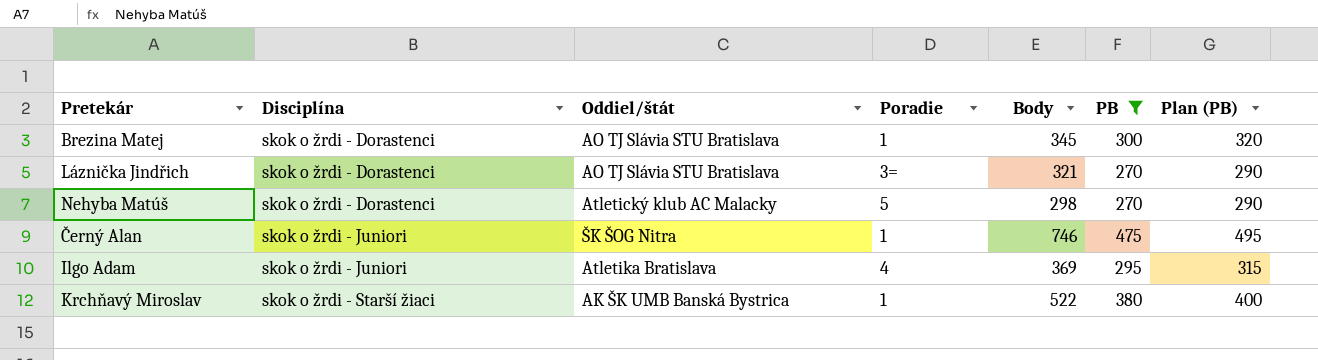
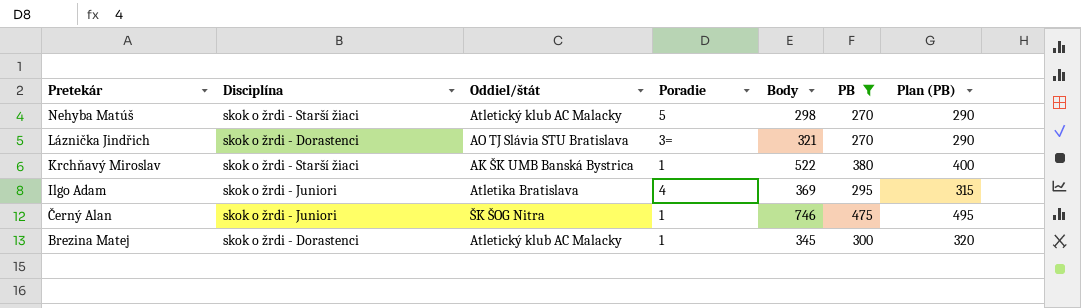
row order: Disciplína ascending -> Pretekár descending
Nehyba Matúš | Disciplína: skok o žrdi - Dorastenci -> skok o žrdi - Starší žiaci
Brezina Matej | Oddiel/štát: AO TJ Slávia STU Bratislava -> Atletický klub AC Malacky

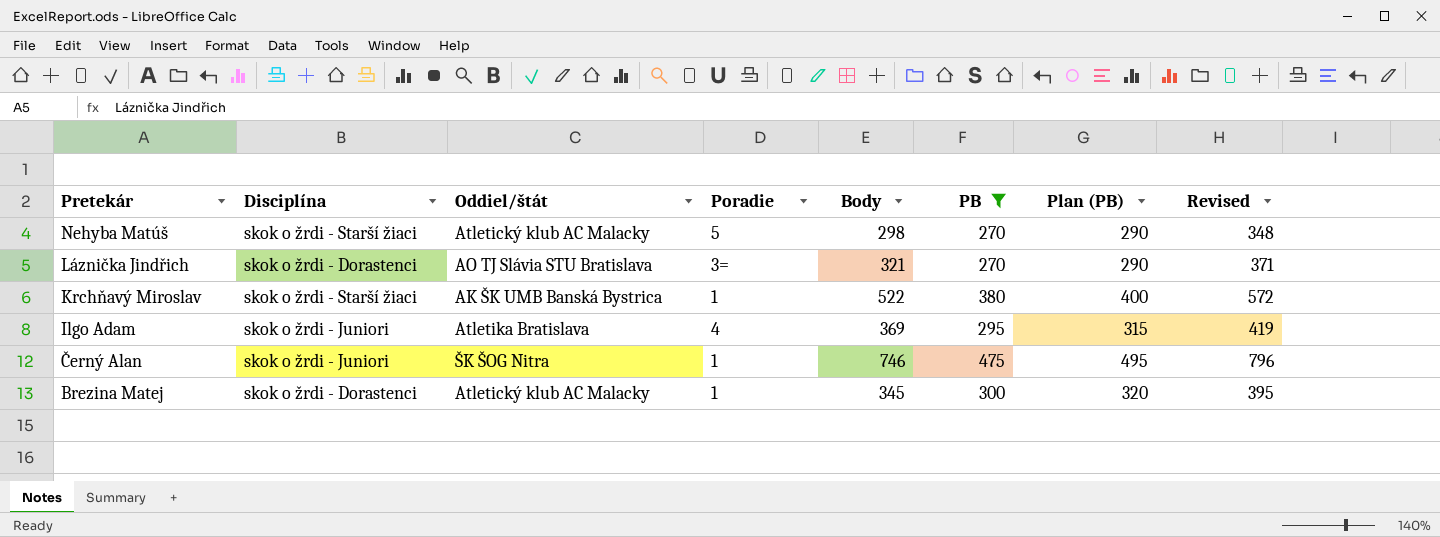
column Revised | formula: none -> [Body] + 50

